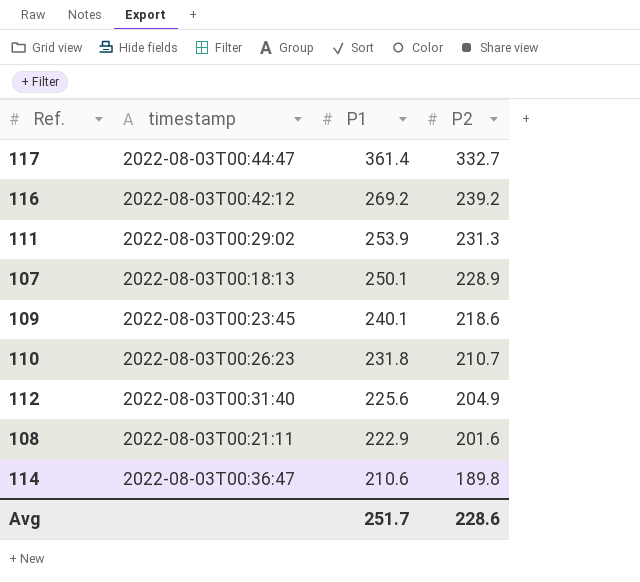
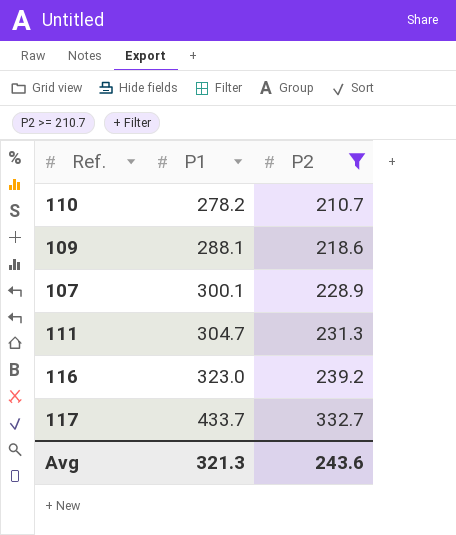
filter: none -> P2 >= 210.7
row order: P1 descending -> P1 ascending
column timestamp | position: 2 -> none
110 | P1: 231.8 -> 278.2
109 | P1: 240.1 -> 288.1
107 | P1: 250.1 -> 300.1
111 | P1: 253.9 -> 304.7
116 | P1: 269.2 -> 323.0
117 | P1: 361.4 -> 433.7
Avg | P1: 251.7 -> 321.3
Avg | P2: 228.6 -> 243.6

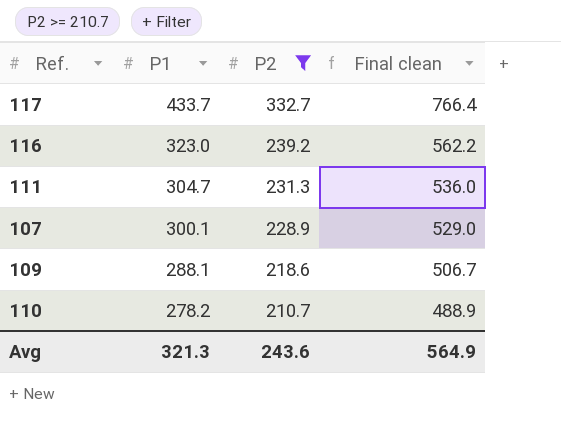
row order: P1 ascending -> P1 descending
column Final clean | formula: none -> [P1] + [P2]

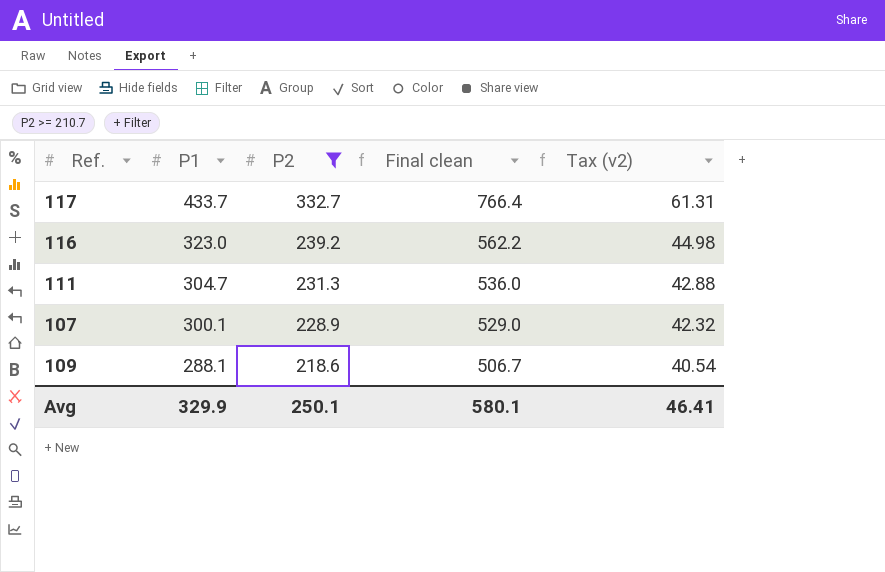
column Tax (v2) | formula: none -> [Final clean] * 0.08
row 110: 278.2 | 210.7 | 488.9 -> none
Avg | P1: 321.3 -> 329.9
Avg | P2: 243.6 -> 250.1
Avg | Final clean: 564.9 -> 580.1

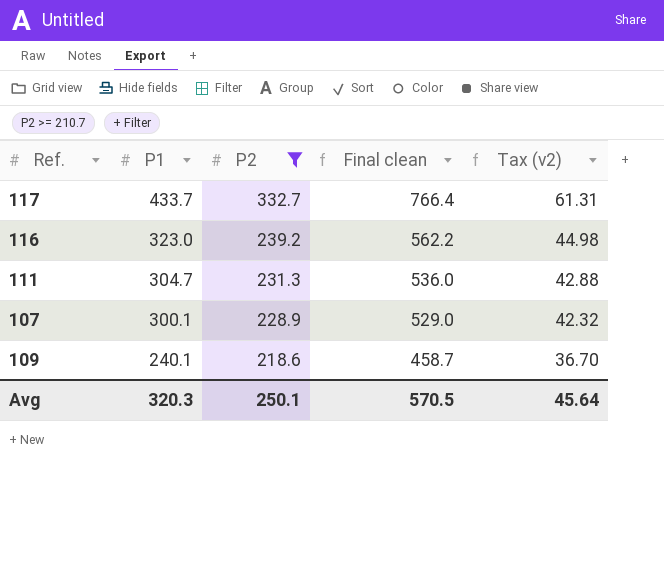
109 | P1: 288.1 -> 240.1
109 | Final clean: 506.7 -> 458.7
109 | Tax (v2): 40.54 -> 36.70
Avg | P1: 329.9 -> 320.3
Avg | Final clean: 580.1 -> 570.5
Avg | Tax (v2): 46.41 -> 45.64

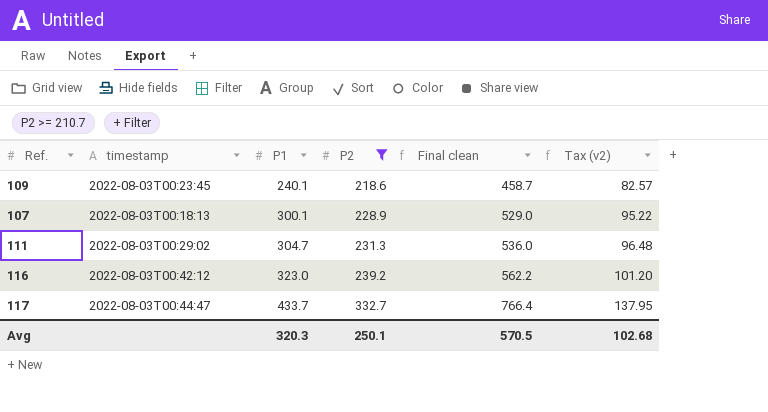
row order: P1 descending -> P1 ascending
column timestamp | position: none -> 2
column Tax (v2) | formula: [Final clean] * 0.08 -> [Final clean] * 0.18
Avg | Tax (v2): 45.64 -> 102.68

